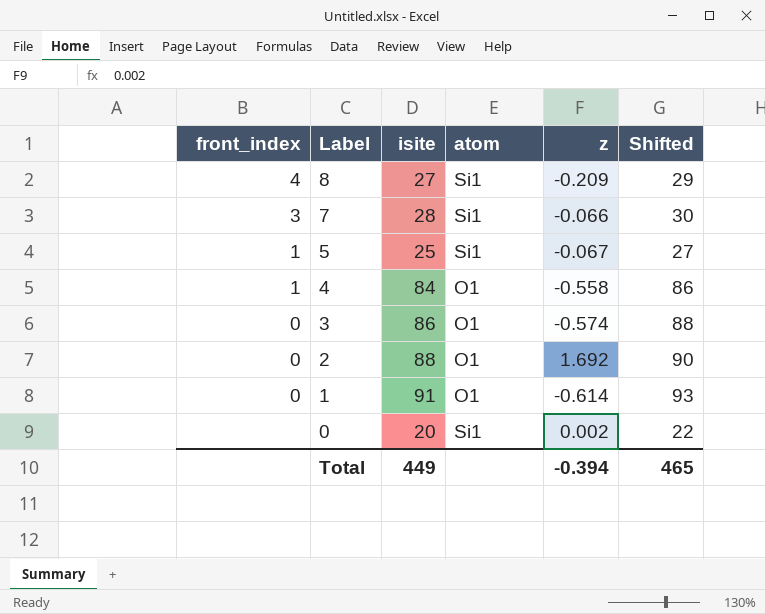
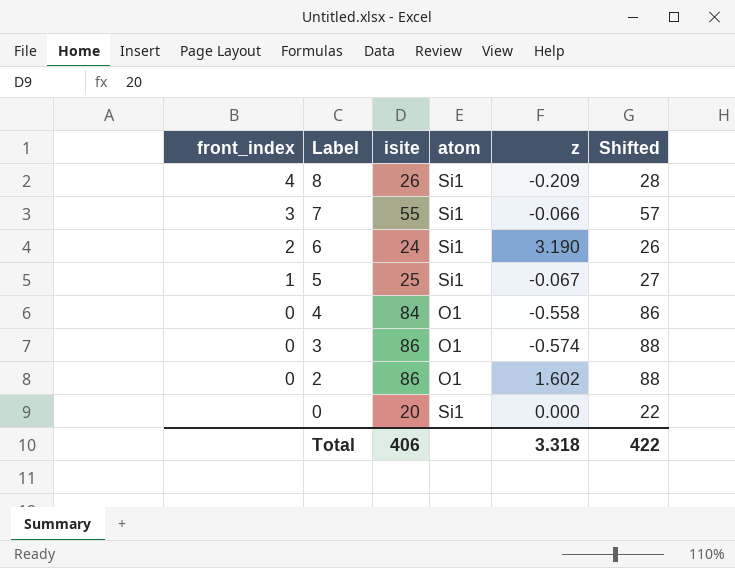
row 1: 0 | 91 | O1 | -0.614 | 93 -> none
8 | isite: 27 -> 26
8 | Shifted: 29 -> 28
7 | isite: 28 -> 55
7 | Shifted: 30 -> 57
row 6: none -> 2 | 24 | Si1 | 3.190 | 26
4 | front_index: 1 -> 0
2 | isite: 88 -> 86
2 | z: 1.692 -> 1.602
2 | Shifted: 90 -> 88
0 | z: 0.002 -> 0.000
Total | isite: 449 -> 406
Total | z: -0.394 -> 3.318
Total | Shifted: 465 -> 422

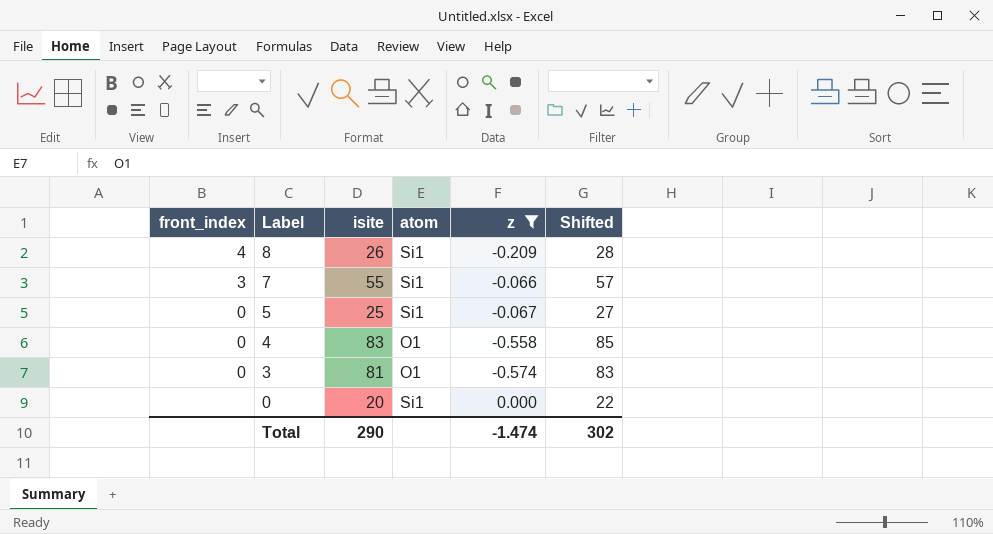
filter: none -> z <= 0.000
5 | front_index: 1 -> 0
4 | isite: 84 -> 83
4 | Shifted: 86 -> 85
3 | isite: 86 -> 81
3 | Shifted: 88 -> 83
Total | isite: 406 -> 290
Total | z: 3.318 -> -1.474
Total | Shifted: 422 -> 302

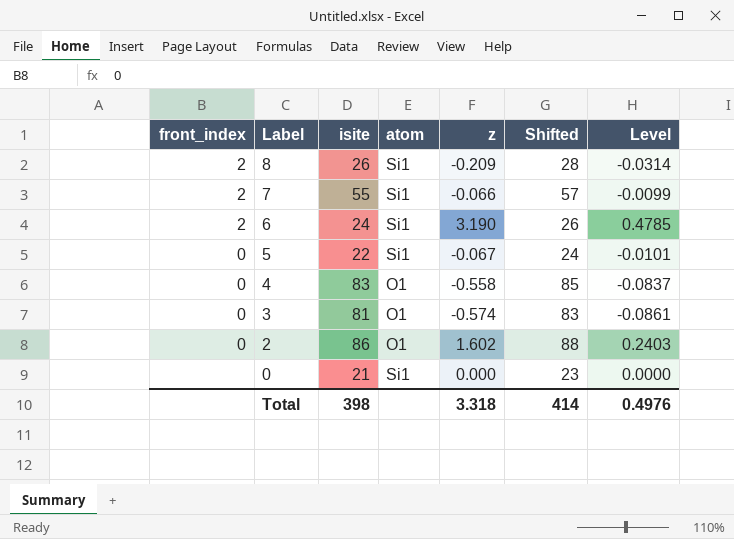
filter: z <= 0.000 -> none
column Level | formula: none -> [z] * 0.15
8 | front_index: 4 -> 2
7 | front_index: 3 -> 2
5 | isite: 25 -> 22
5 | Shifted: 27 -> 24
0 | isite: 20 -> 21
0 | Shifted: 22 -> 23
Total | isite: 290 -> 398
Total | z: -1.474 -> 3.318
Total | Shifted: 302 -> 414

